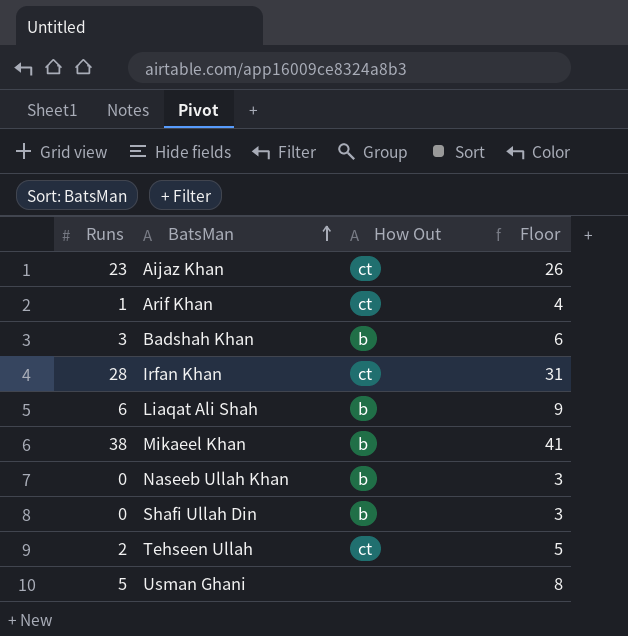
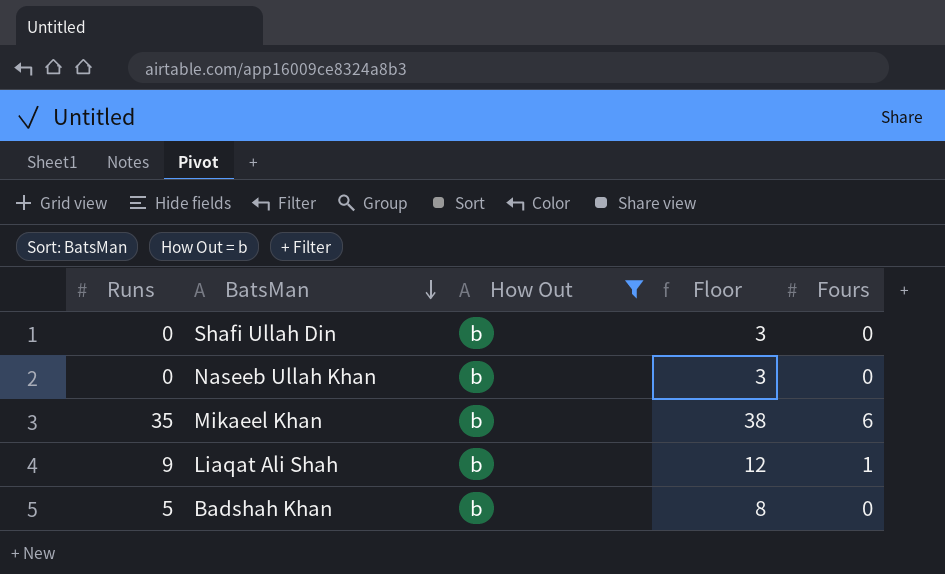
filter: none -> How Out = b
row order: BatsMan ascending -> BatsMan descending
column Fours | position: none -> 5
Mikaeel Khan | Runs: 38 -> 35
Mikaeel Khan | Floor: 41 -> 38
Liaqat Ali Shah | Runs: 6 -> 9
Liaqat Ali Shah | Floor: 9 -> 12
Badshah Khan | Runs: 3 -> 5
Badshah Khan | Floor: 6 -> 8

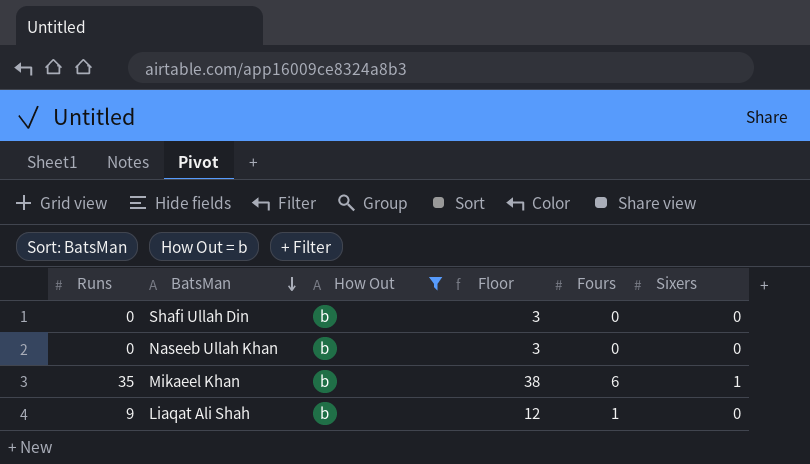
column Sixers | position: none -> 6
row Badshah Khan: 5 | b | 8 | 0 -> none

